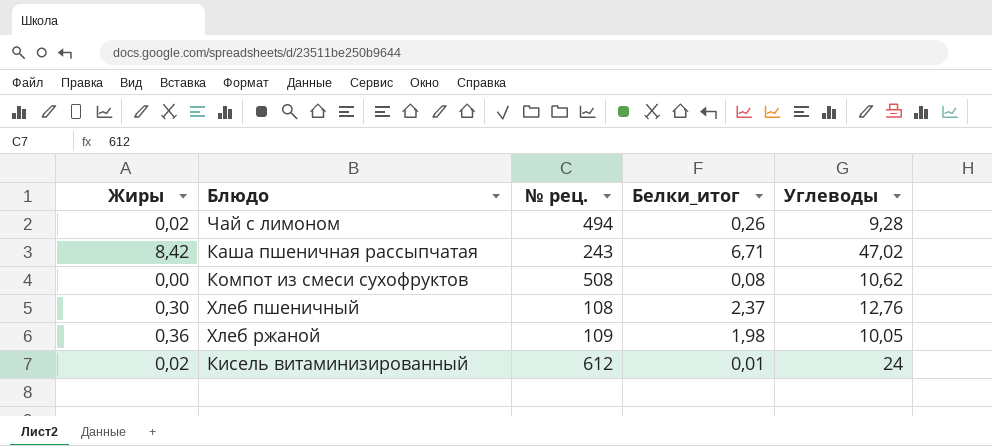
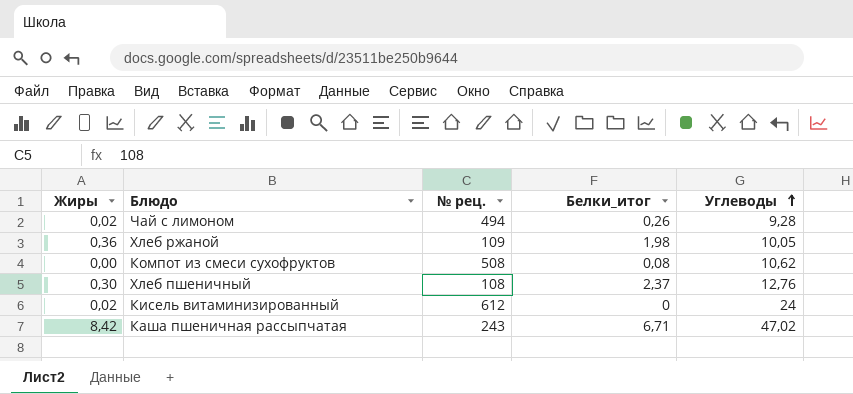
row order: none -> Углеводы ascending
Кисель витаминизированный | Белки_итог: 0,01 -> 0

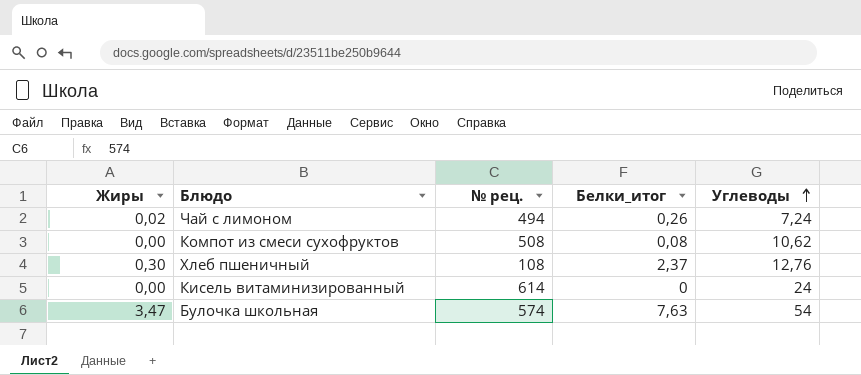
row Хлеб ржаной: 0,36 | 109 | 1,98 | 10,05 -> none
row Каша пшеничная рассыпчатая: 8,42 | 243 | 6,71 | 47,02 -> none
Чай с лимоном | Углеводы: 9,28 -> 7,24
Кисель витаминизированный | Жиры: 0,02 -> 0,00
Кисель витаминизированный | № рец.: 612 -> 614
row Булочка школьная: none -> 3,47 | 574 | 7,63 | 54

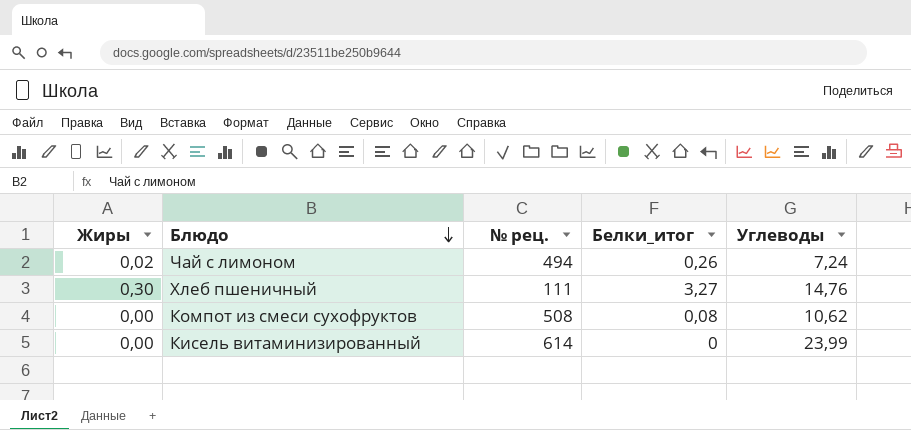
row order: Углеводы ascending -> Блюдо descending
row Булочка школьная: 3,47 | 574 | 7,63 | 54 -> none
Хлеб пшеничный | № рец.: 108 -> 111
Хлеб пшеничный | Белки_итог: 2,37 -> 3,27
Хлеб пшеничный | Углеводы: 12,76 -> 14,76
Кисель витаминизированный | Углеводы: 24 -> 23,99

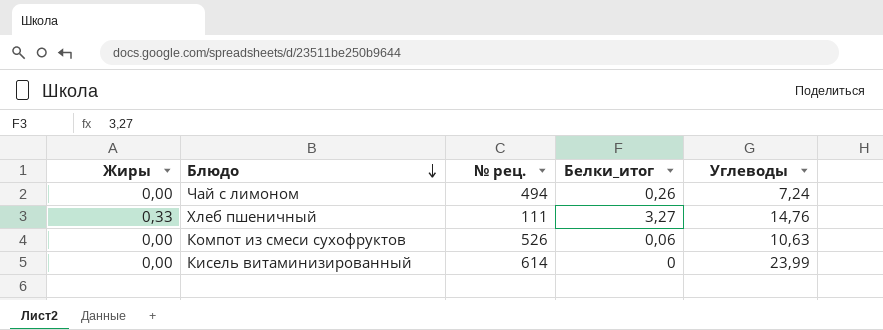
Чай с лимоном | Жиры: 0,02 -> 0,00
Хлеб пшеничный | Жиры: 0,30 -> 0,33
Компот из смеси сухофруктов | № рец.: 508 -> 526
Компот из смеси сухофруктов | Белки_итог: 0,08 -> 0,06
Компот из смеси сухофруктов | Углеводы: 10,62 -> 10,63

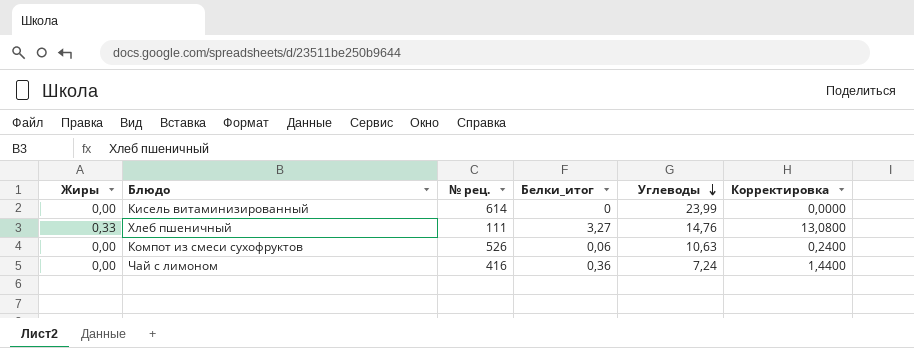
row order: Блюдо descending -> Углеводы descending
column Корректировка | formula: none -> [Белки_итог] * 4
Чай с лимоном | № рец.: 494 -> 416
Чай с лимоном | Белки_итог: 0,26 -> 0,36

